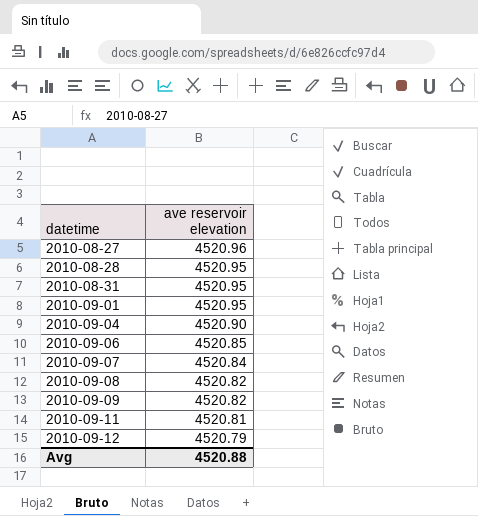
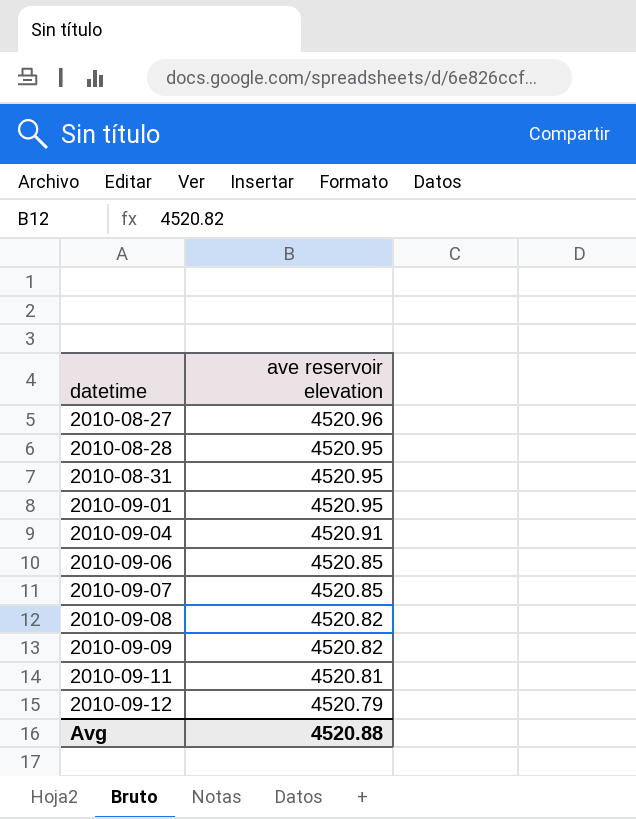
2010-09-04 | ave reservoir elevation: 4520.90 -> 4520.91
2010-09-07 | ave reservoir elevation: 4520.84 -> 4520.85

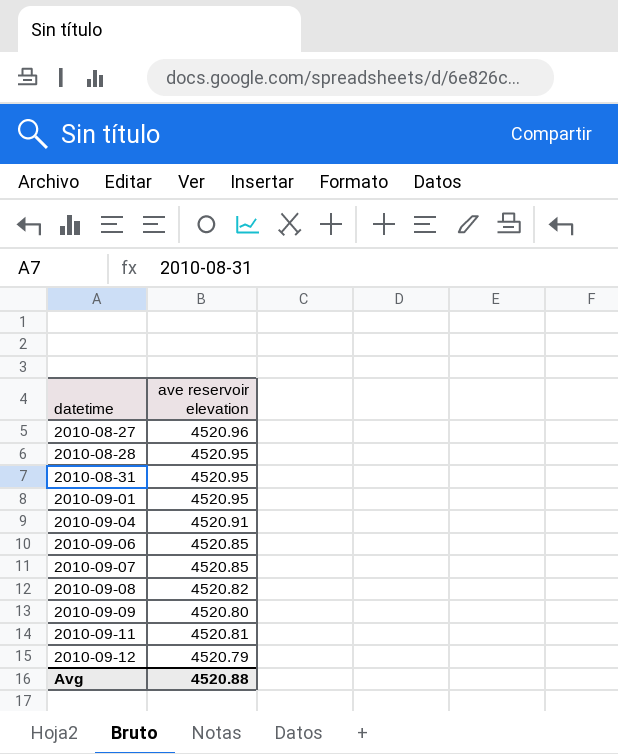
2010-09-09 | ave reservoir elevation: 4520.82 -> 4520.80

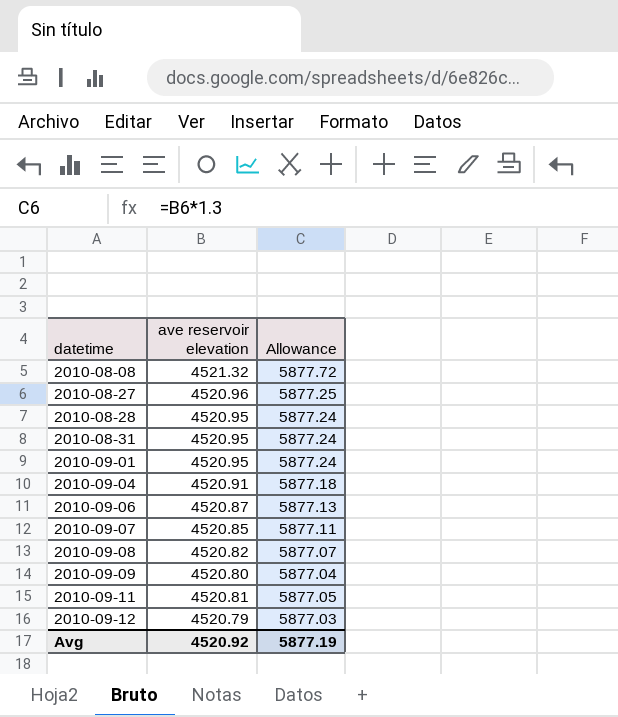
column Allowance | formula: none -> [ave reservoir elevation] * 1.3
row 2010-08-08: none -> 4521.32 | 5877.72
2010-09-06 | ave reservoir elevation: 4520.85 -> 4520.87
Avg | ave reservoir elevation: 4520.88 -> 4520.92

